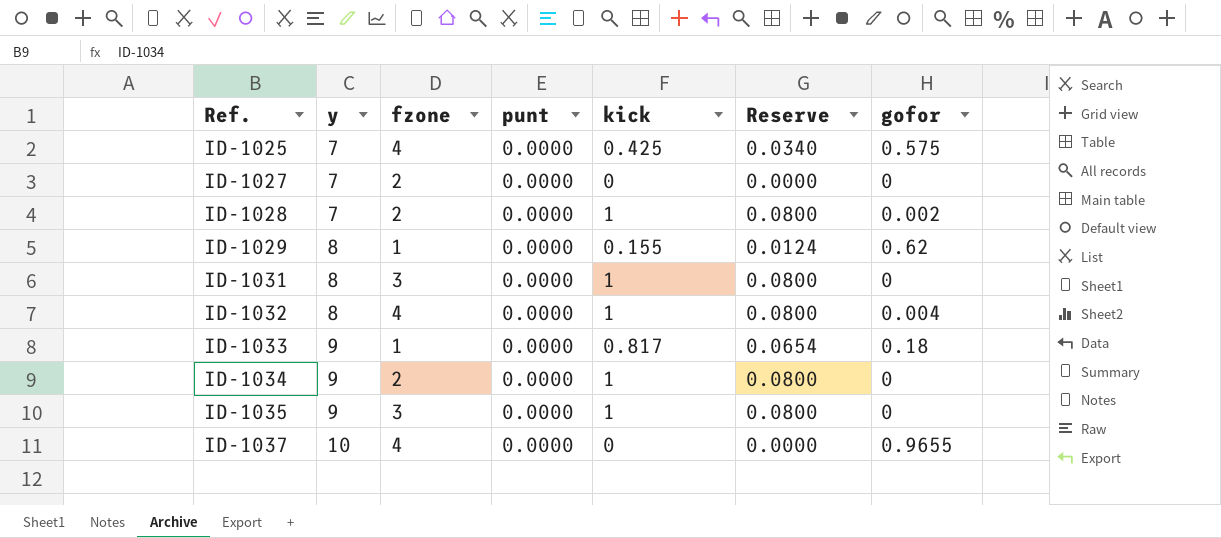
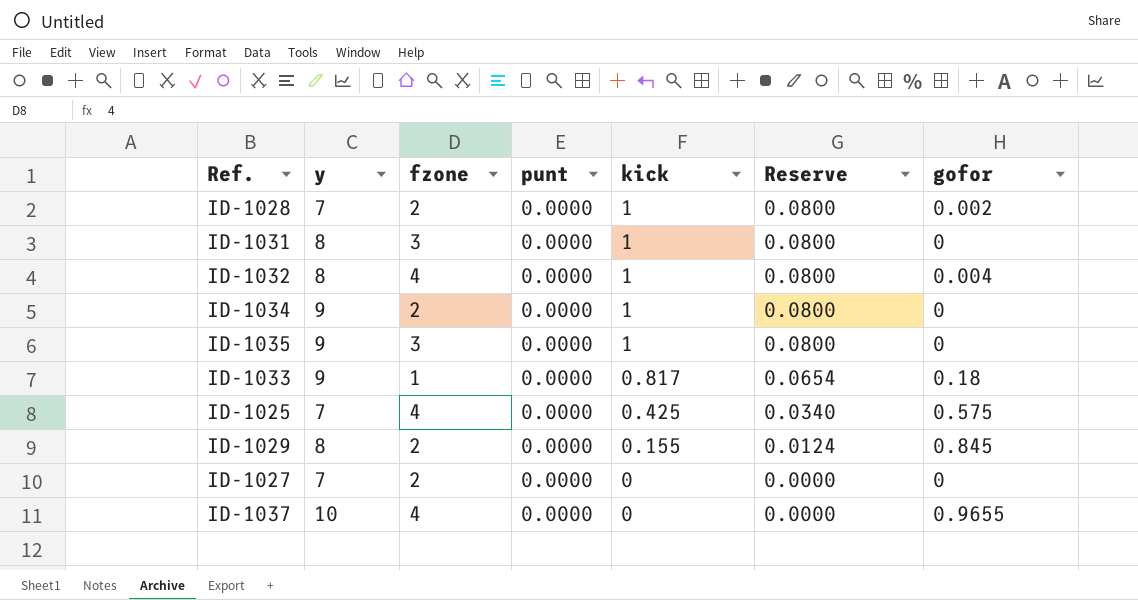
row order: Ref. ascending -> kick descending
ID-1029 | fzone: 1 -> 2
ID-1029 | gofor: 0.62 -> 0.845

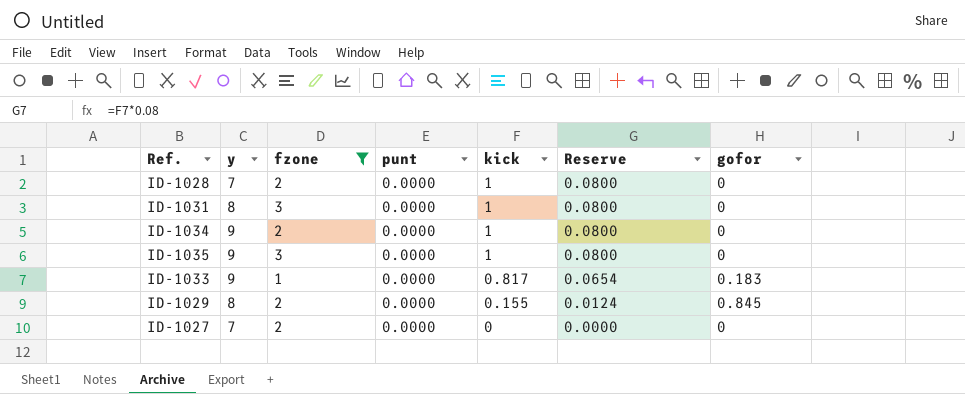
filter: none -> fzone != 4
ID-1028 | gofor: 0.002 -> 0
ID-1033 | gofor: 0.18 -> 0.183

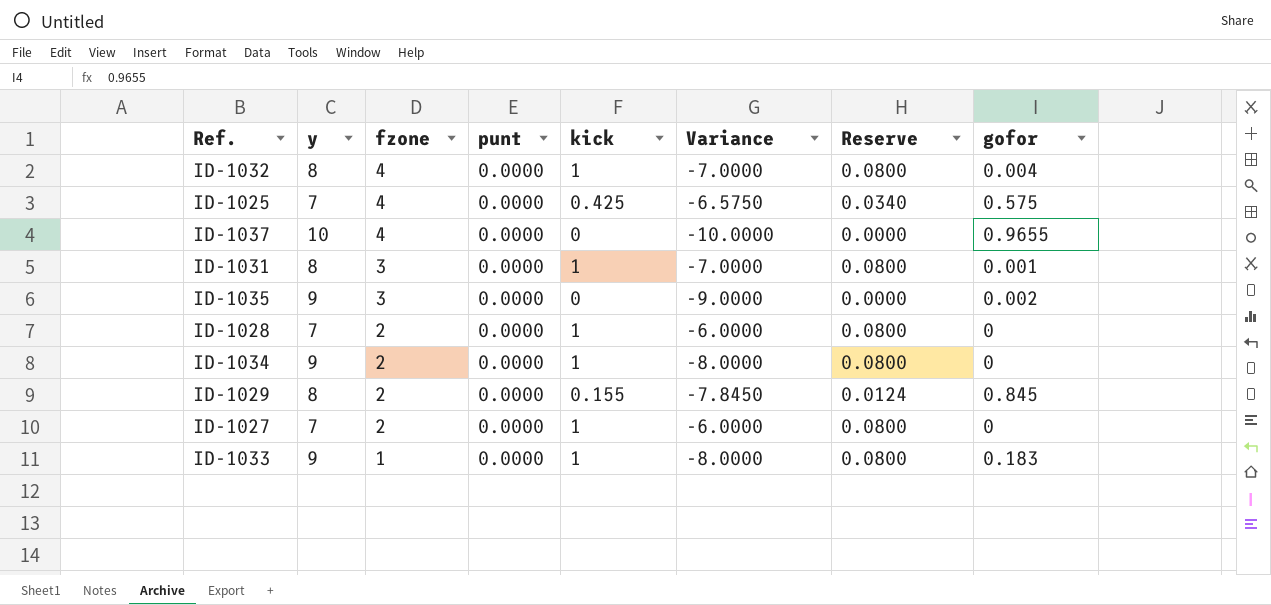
filter: fzone != 4 -> none
row order: kick descending -> fzone descending
column Variance | formula: none -> [kick] - [y]
ID-1031 | gofor: 0 -> 0.001
ID-1035 | kick: 1 -> 0
ID-1035 | Reserve: 0.0800 -> 0.0000
ID-1035 | gofor: 0 -> 0.002
ID-1027 | kick: 0 -> 1
ID-1027 | Reserve: 0.0000 -> 0.0800
ID-1033 | kick: 0.817 -> 1
ID-1033 | Reserve: 0.0654 -> 0.0800

